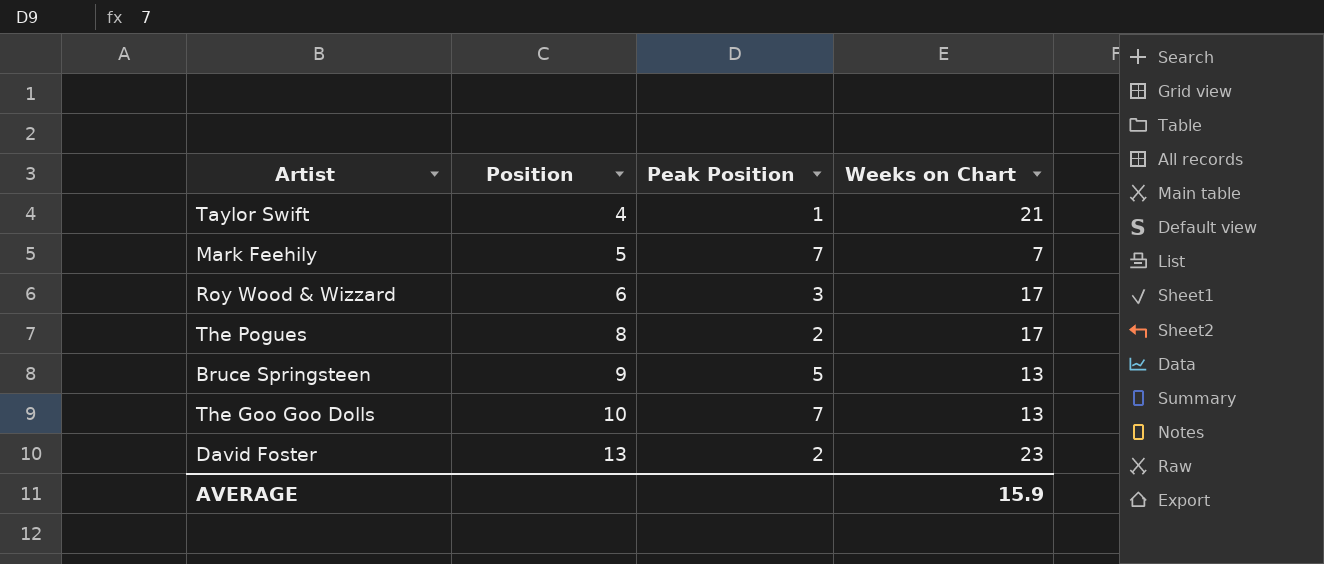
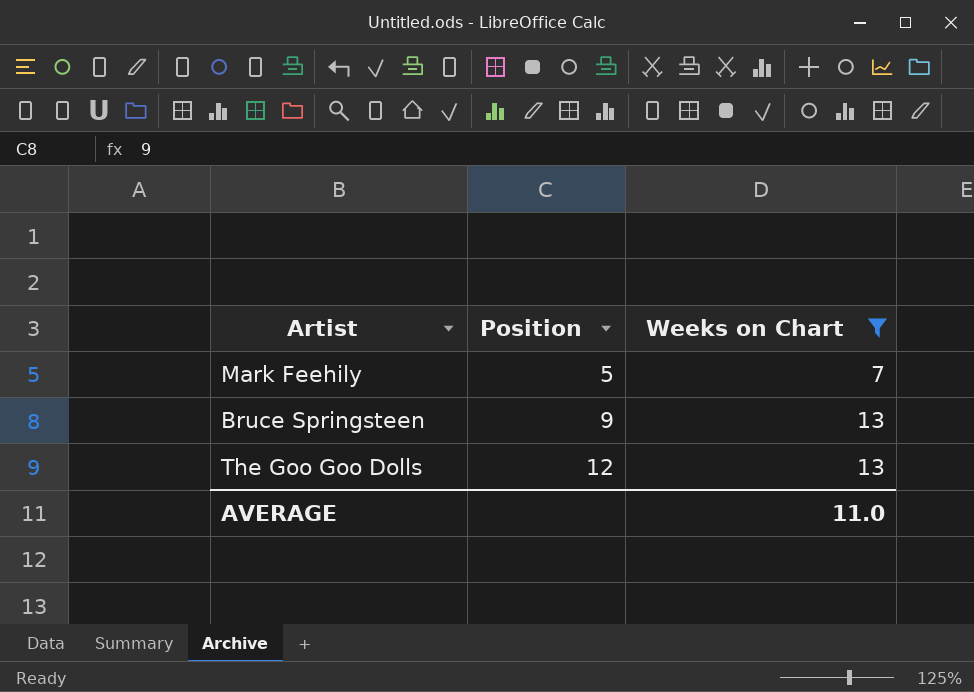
filter: none -> Weeks on Chart <= 13
column Peak Position | position: 3 -> none
The Goo Goo Dolls | Position: 10 -> 12
AVERAGE | Weeks on Chart: 15.9 -> 11.0

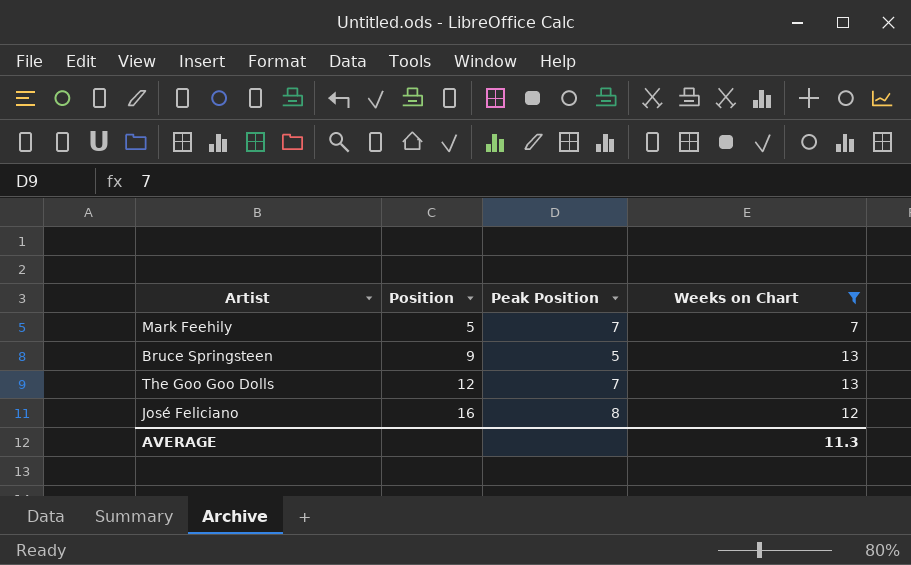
column Peak Position | position: none -> 3
row José Feliciano: none -> 16 | 8 | 12
AVERAGE | Weeks on Chart: 11.0 -> 11.3

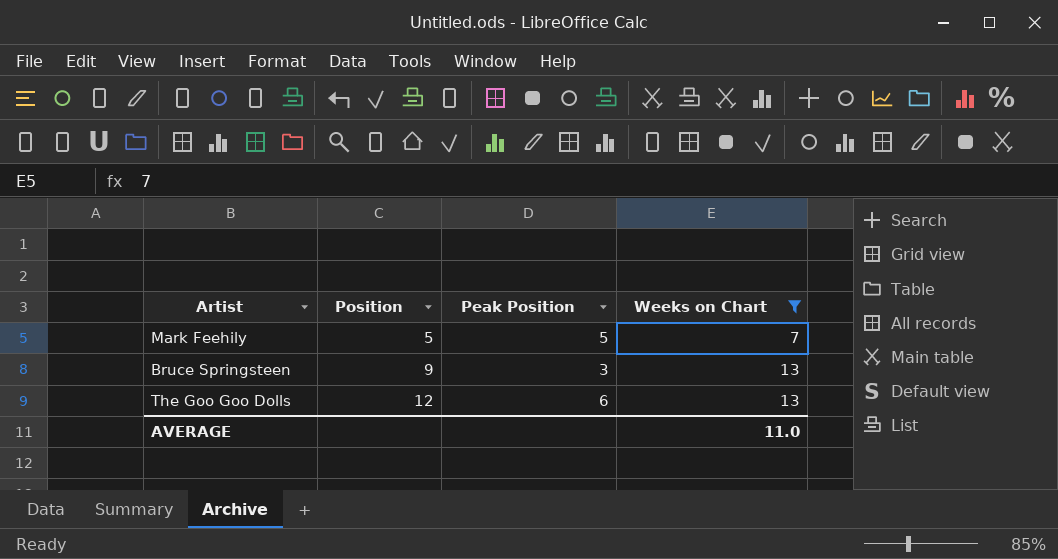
row José Feliciano: 16 | 8 | 12 -> none
Mark Feehily | Peak Position: 7 -> 5
Bruce Springsteen | Peak Position: 5 -> 3
The Goo Goo Dolls | Peak Position: 7 -> 6
AVERAGE | Weeks on Chart: 11.3 -> 11.0

